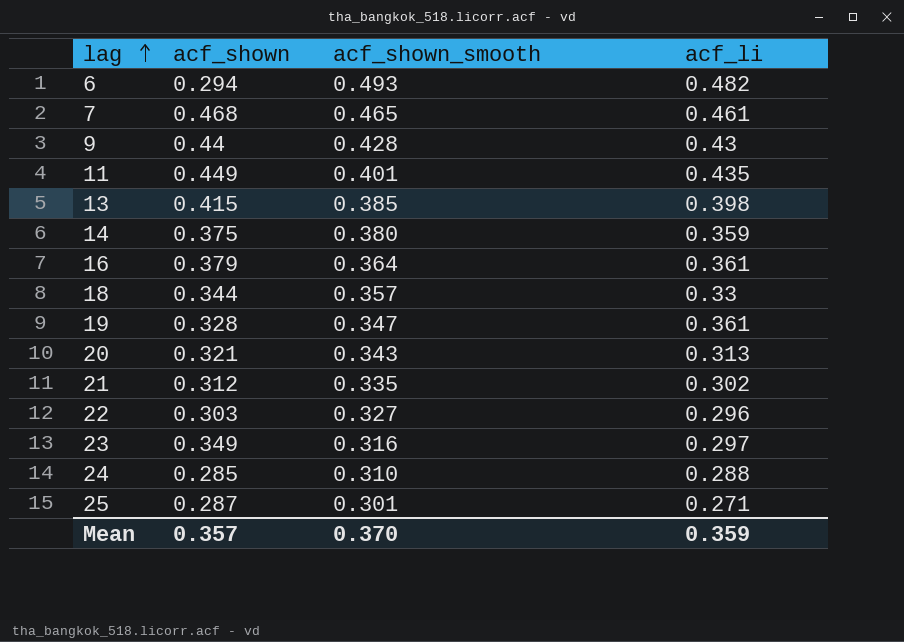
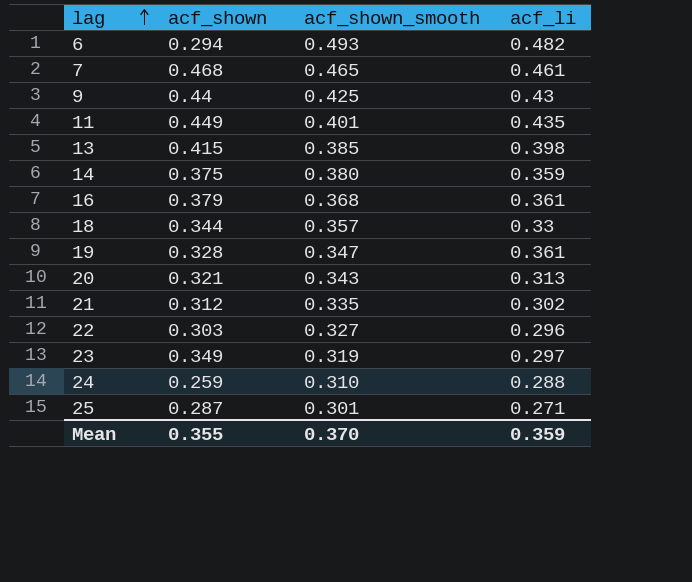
9 | acf_shown_smooth: 0.428 -> 0.425
16 | acf_shown_smooth: 0.364 -> 0.368
23 | acf_shown_smooth: 0.316 -> 0.319
24 | acf_shown: 0.285 -> 0.259
Mean | acf_shown: 0.357 -> 0.355

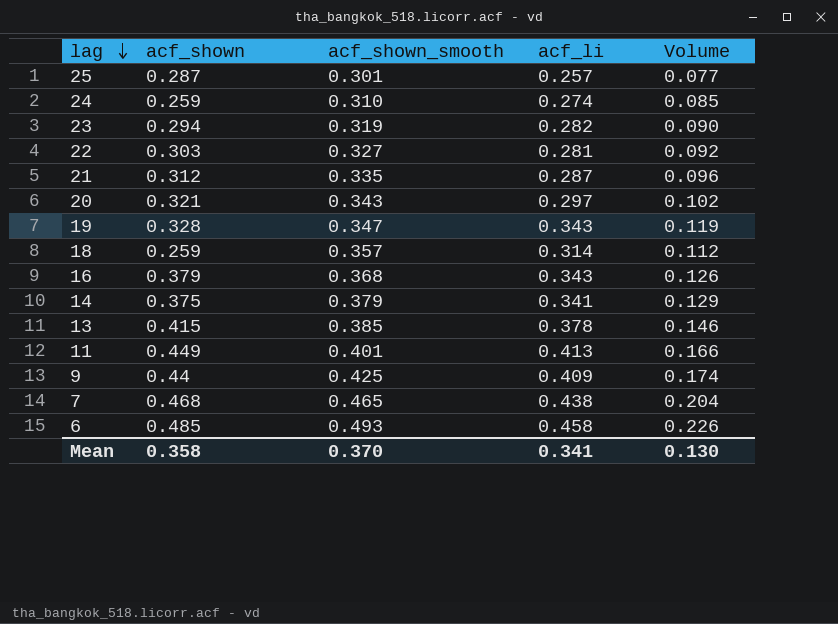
row order: lag ascending -> lag descending
column Volume | formula: none -> [acf_shown_smooth] * [acf_li]
25 | acf_li: 0.271 -> 0.257
24 | acf_li: 0.288 -> 0.274
23 | acf_shown: 0.349 -> 0.294
23 | acf_li: 0.297 -> 0.282
22 | acf_li: 0.296 -> 0.281
21 | acf_li: 0.302 -> 0.287
20 | acf_li: 0.313 -> 0.297
19 | acf_li: 0.361 -> 0.343
18 | acf_shown: 0.344 -> 0.259
18 | acf_li: 0.33 -> 0.314
16 | acf_li: 0.361 -> 0.343
14 | acf_shown_smooth: 0.380 -> 0.379
14 | acf_li: 0.359 -> 0.341
13 | acf_li: 0.398 -> 0.378
11 | acf_li: 0.435 -> 0.413
9 | acf_li: 0.43 -> 0.409
7 | acf_li: 0.461 -> 0.438
6 | acf_shown: 0.294 -> 0.485
6 | acf_li: 0.482 -> 0.458
Mean | acf_shown: 0.355 -> 0.358
Mean | acf_li: 0.359 -> 0.341

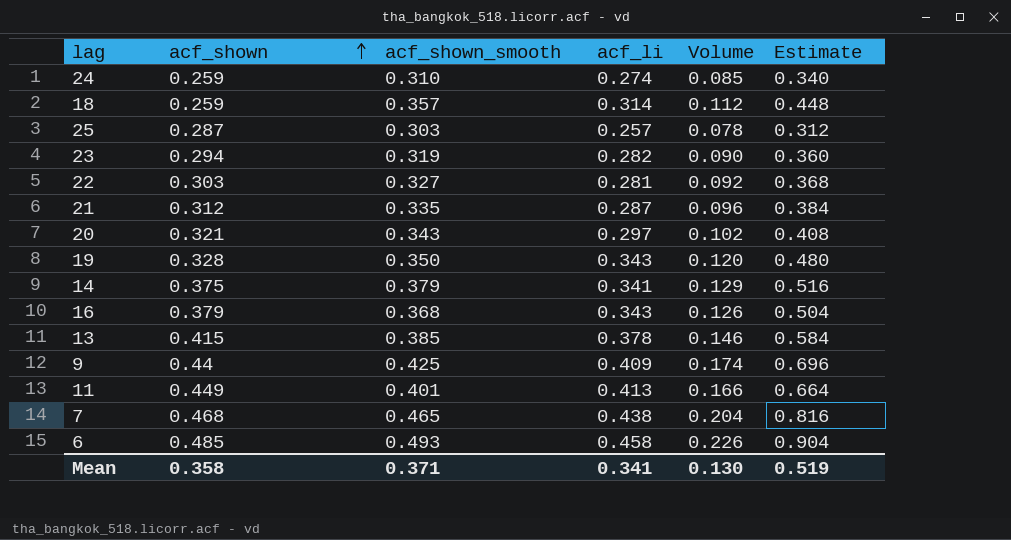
row order: lag descending -> acf_shown ascending
column Estimate | formula: none -> [Volume] * 4
25 | acf_shown_smooth: 0.301 -> 0.303
25 | Volume: 0.077 -> 0.078
19 | acf_shown_smooth: 0.347 -> 0.350
19 | Volume: 0.119 -> 0.120
Mean | acf_shown_smooth: 0.370 -> 0.371

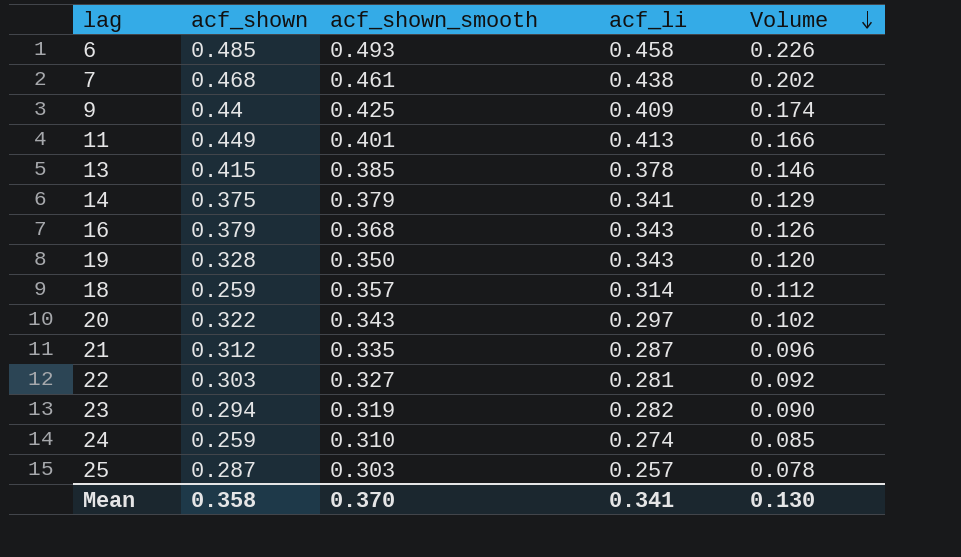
row order: acf_shown ascending -> Volume descending
column Estimate | formula: [Volume] * 4 -> none
7 | acf_shown_smooth: 0.465 -> 0.461
7 | Volume: 0.204 -> 0.202
20 | acf_shown: 0.321 -> 0.322
Mean | acf_shown_smooth: 0.371 -> 0.370

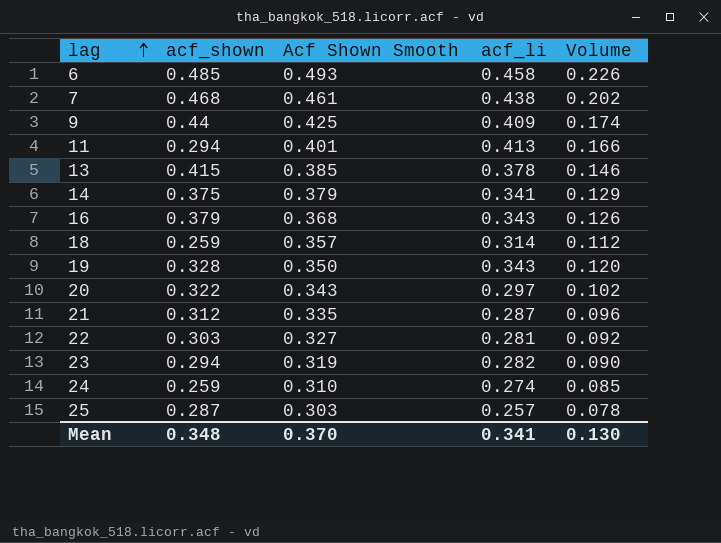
row order: Volume descending -> lag ascending
column name: acf_shown_smooth -> Acf Shown Smooth
11 | acf_shown: 0.449 -> 0.294
Mean | acf_shown: 0.358 -> 0.348

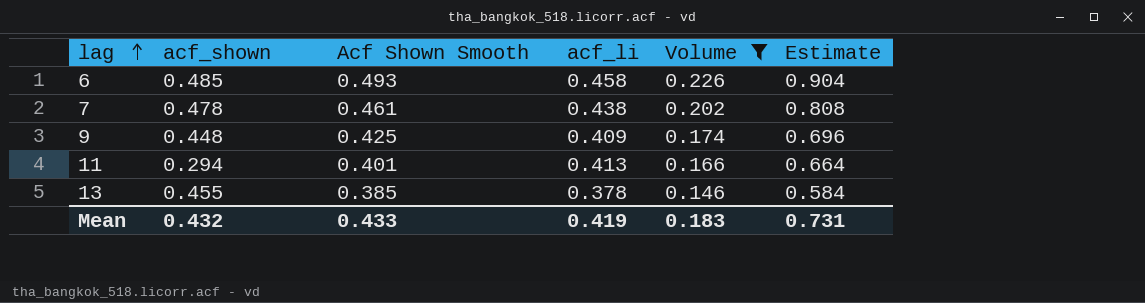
filter: none -> Volume >= 0.146
column Estimate | formula: none -> [Volume] * 4
7 | acf_shown: 0.468 -> 0.478
9 | acf_shown: 0.44 -> 0.448
13 | acf_shown: 0.415 -> 0.455
Mean | acf_shown: 0.348 -> 0.432
Mean | Acf Shown Smooth: 0.370 -> 0.433
Mean | acf_li: 0.341 -> 0.419
Mean | Volume: 0.130 -> 0.183

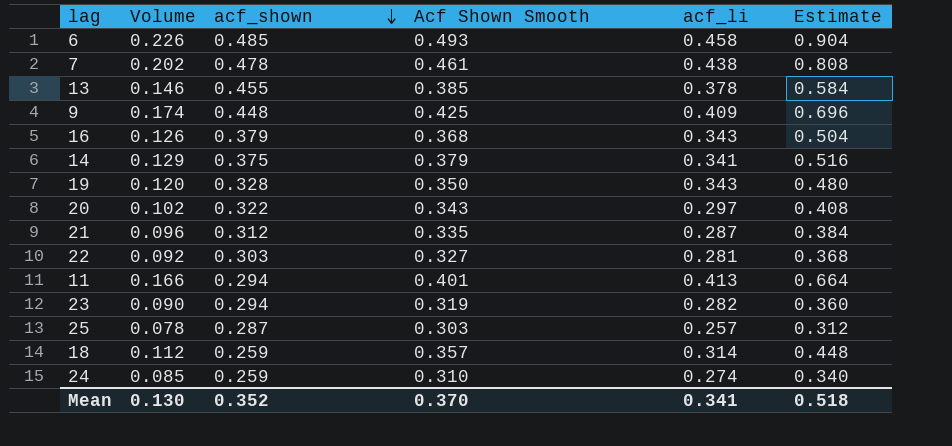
filter: Volume >= 0.146 -> none
row order: lag ascending -> acf_shown descending
column Volume | position: 5 -> 2
Mean | Volume: 0.183 -> 0.130
Mean | acf_shown: 0.432 -> 0.352
Mean | Acf Shown Smooth: 0.433 -> 0.370
Mean | acf_li: 0.419 -> 0.341
Mean | Estimate: 0.731 -> 0.518

